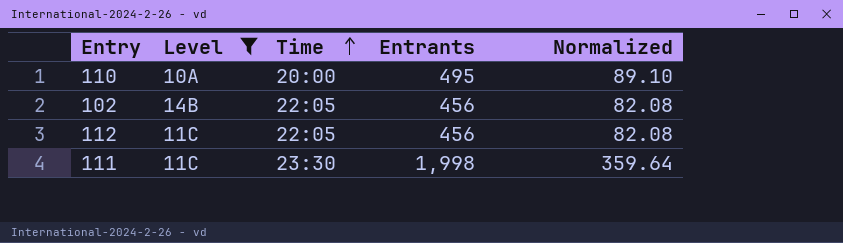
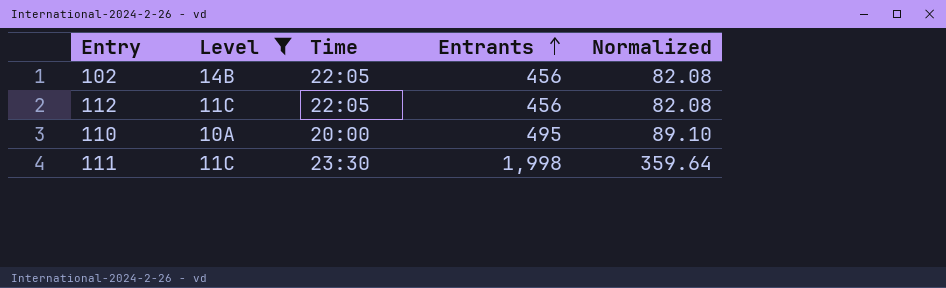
row order: Time ascending -> Entrants ascending

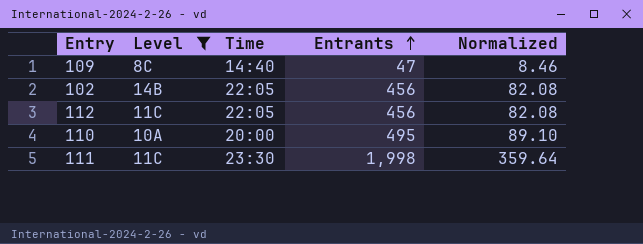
row 109: none -> 8C | 14:40 | 47 | 8.46

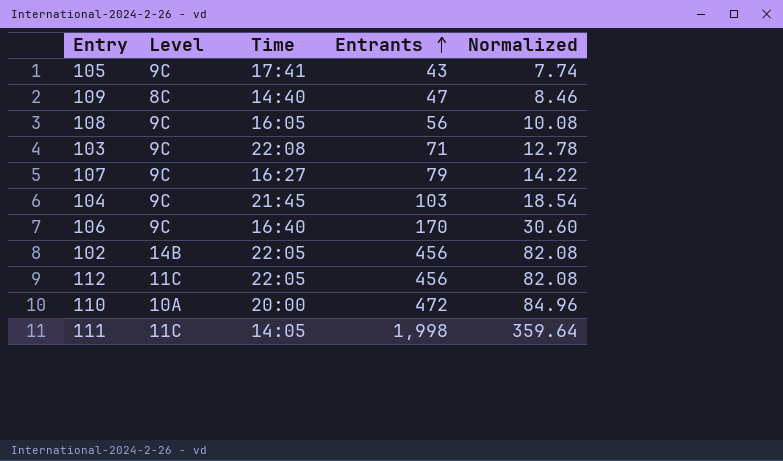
filter: Level != 9C -> none
110 | Entrants: 495 -> 472
110 | Normalized: 89.10 -> 84.96
111 | Time: 23:30 -> 14:05

